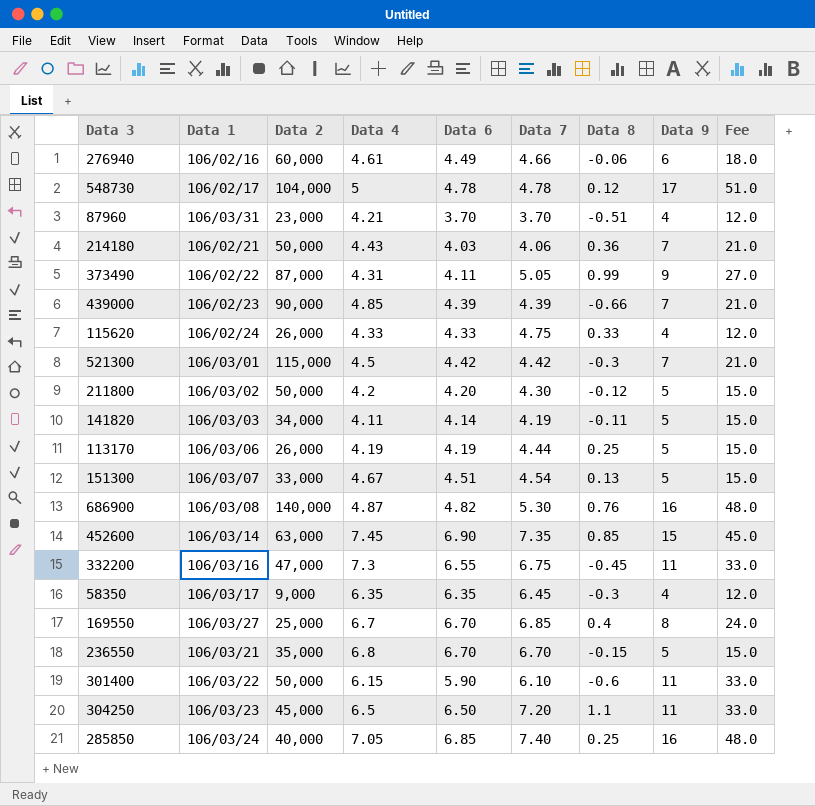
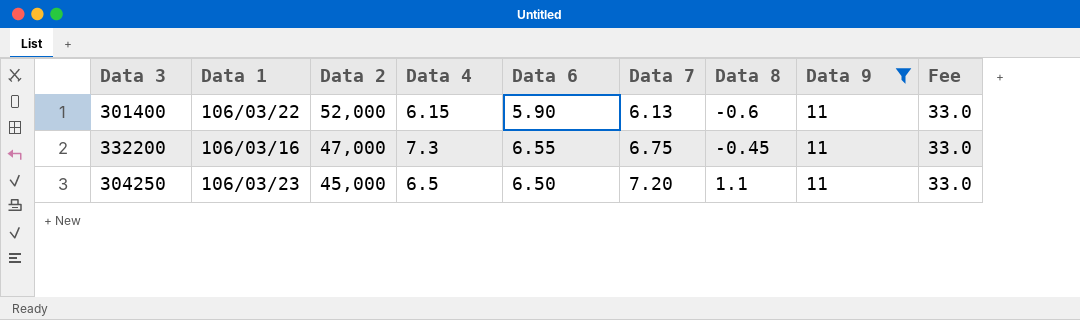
filter: none -> Data 9 = 11
row order: none -> Data 2 descending
301400 | Data 2: 50,000 -> 52,000
301400 | Data 7: 6.10 -> 6.13

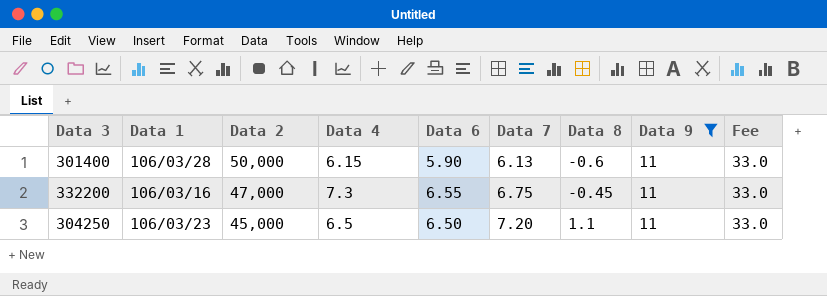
301400 | Data 1: 106/03/22 -> 106/03/28
301400 | Data 2: 52,000 -> 50,000

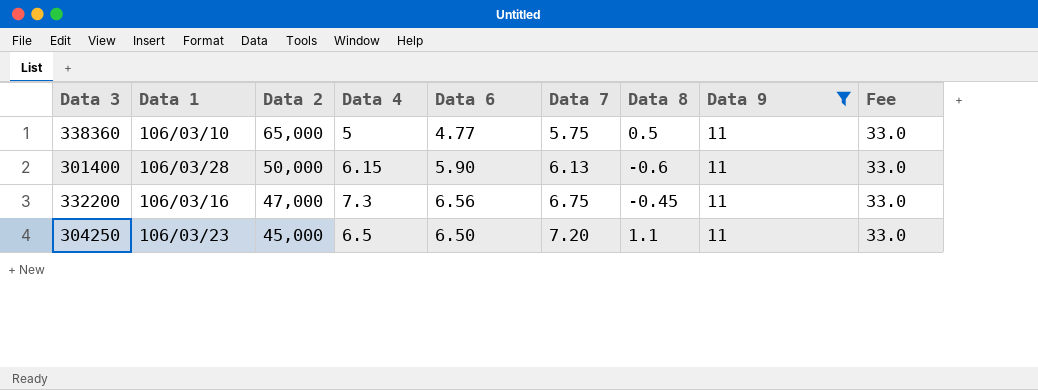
row 338360: none -> 106/03/10 | 65,000 | 5 | 4.77 | 5.75 | 0.5 | 11 | 33.0
332200 | Data 6: 6.55 -> 6.56

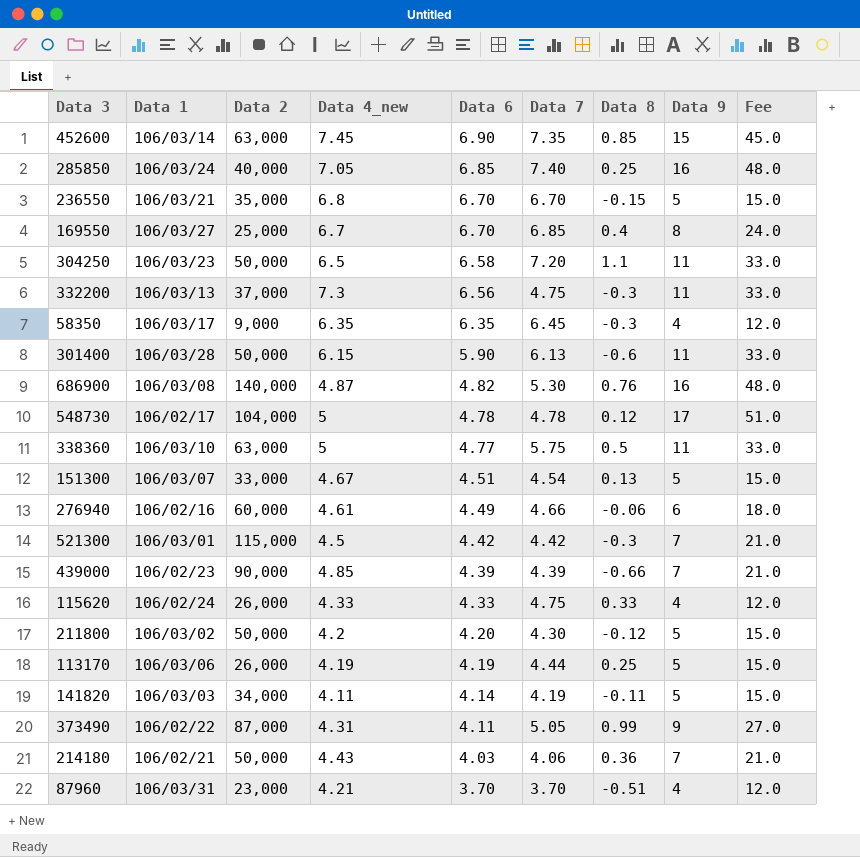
filter: Data 9 = 11 -> none
row order: Data 2 descending -> Data 6 descending
column name: Data 4 -> Data 4_new
304250 | Data 2: 45,000 -> 50,000
304250 | Data 6: 6.50 -> 6.58
332200 | Data 1: 106/03/16 -> 106/03/13
332200 | Data 2: 47,000 -> 37,000
332200 | Data 7: 6.75 -> 4.75
332200 | Data 8: -0.45 -> -0.3
338360 | Data 2: 65,000 -> 63,000

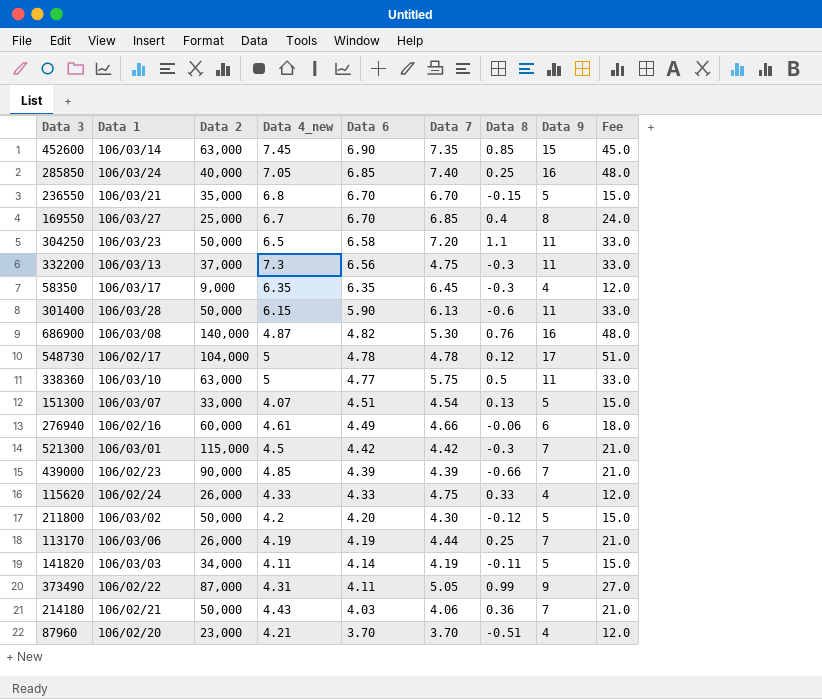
151300 | Data 4_new: 4.67 -> 4.07
113170 | Data 9: 5 -> 7
113170 | Fee: 15.0 -> 21.0
87960 | Data 1: 106/03/31 -> 106/02/20

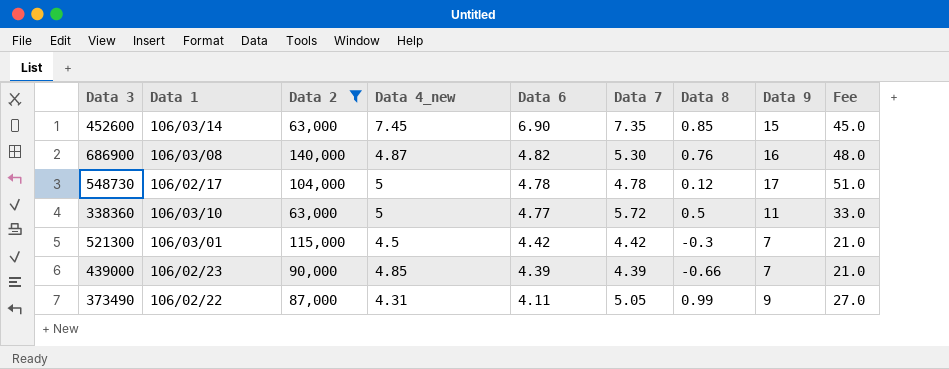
filter: none -> Data 2 >= 63,000
338360 | Data 7: 5.75 -> 5.72

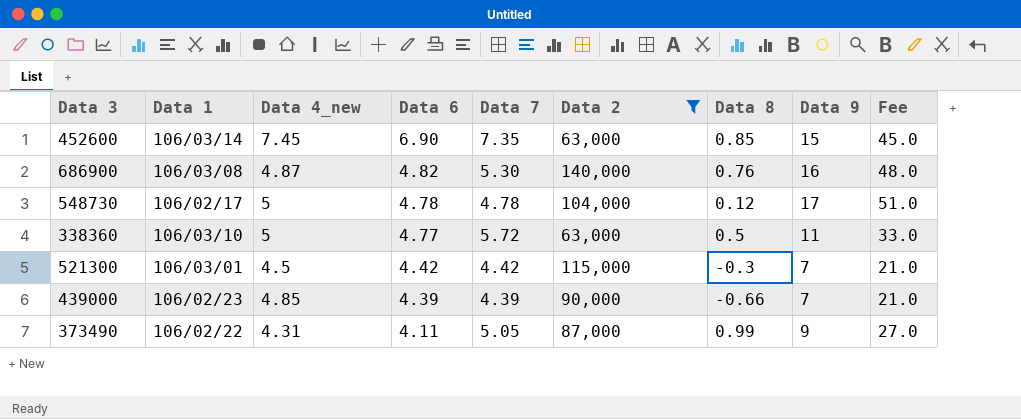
column Data 2 | position: 3 -> 6

